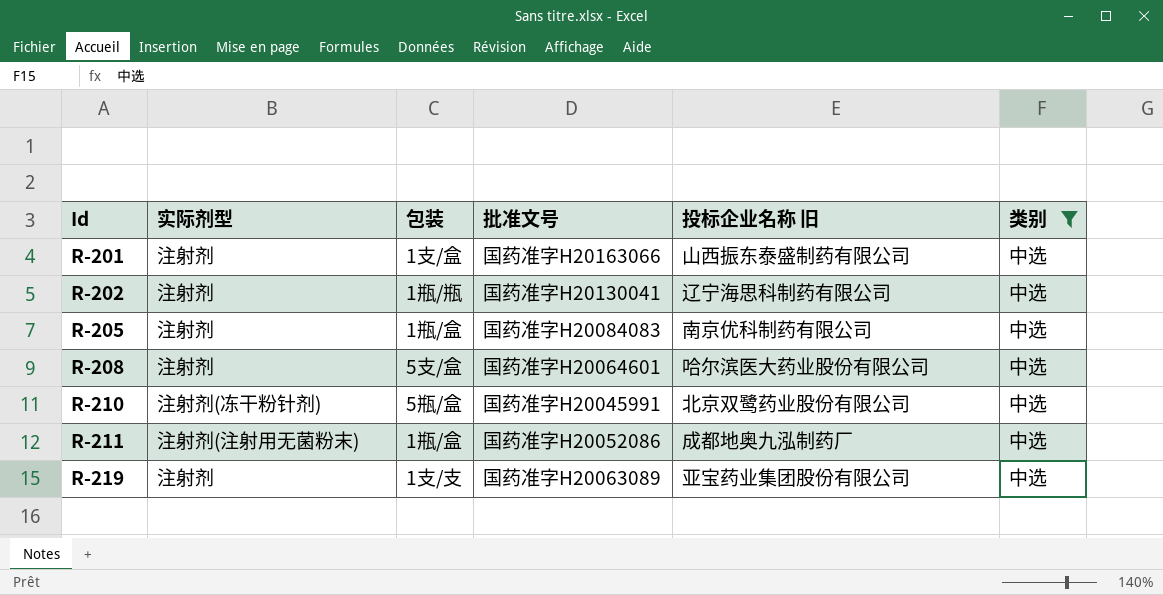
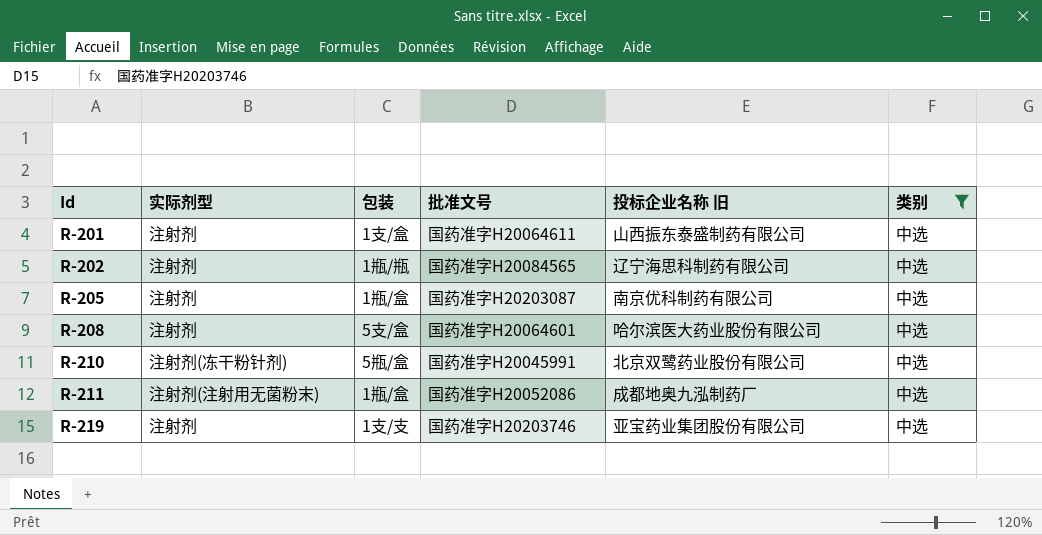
R-201 | 批准文号: 国药准字H20163066 -> 国药准字H20064611
R-202 | 批准文号: 国药准字H20130041 -> 国药准字H20084565
R-205 | 批准文号: 国药准字H20084083 -> 国药准字H20203087
R-219 | 批准文号: 国药准字H20063089 -> 国药准字H20203746

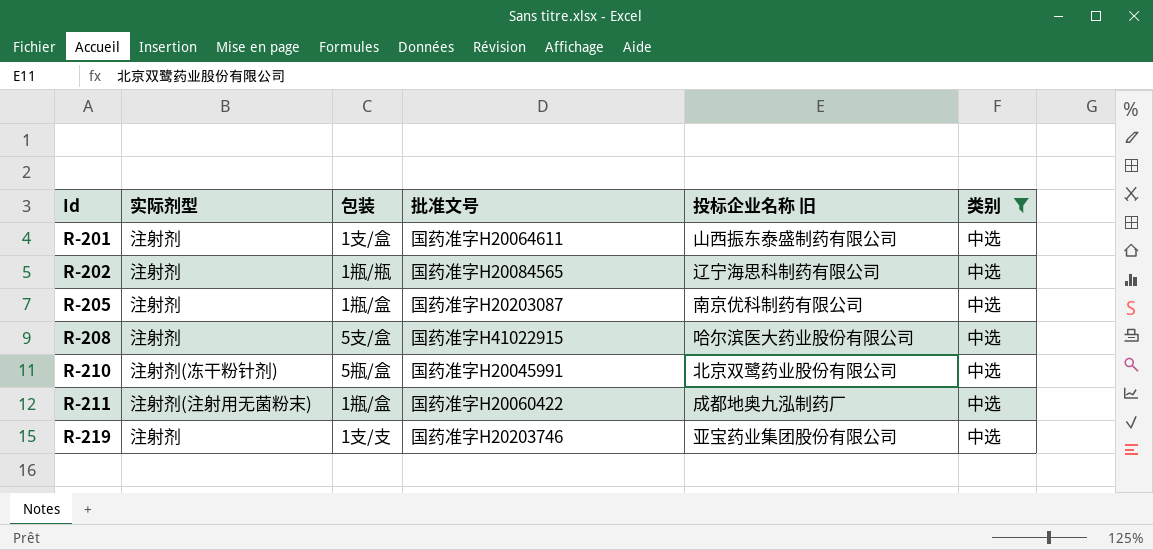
R-208 | 批准文号: 国药准字H20064601 -> 国药准字H41022915
R-211 | 批准文号: 国药准字H20052086 -> 国药准字H20060422

